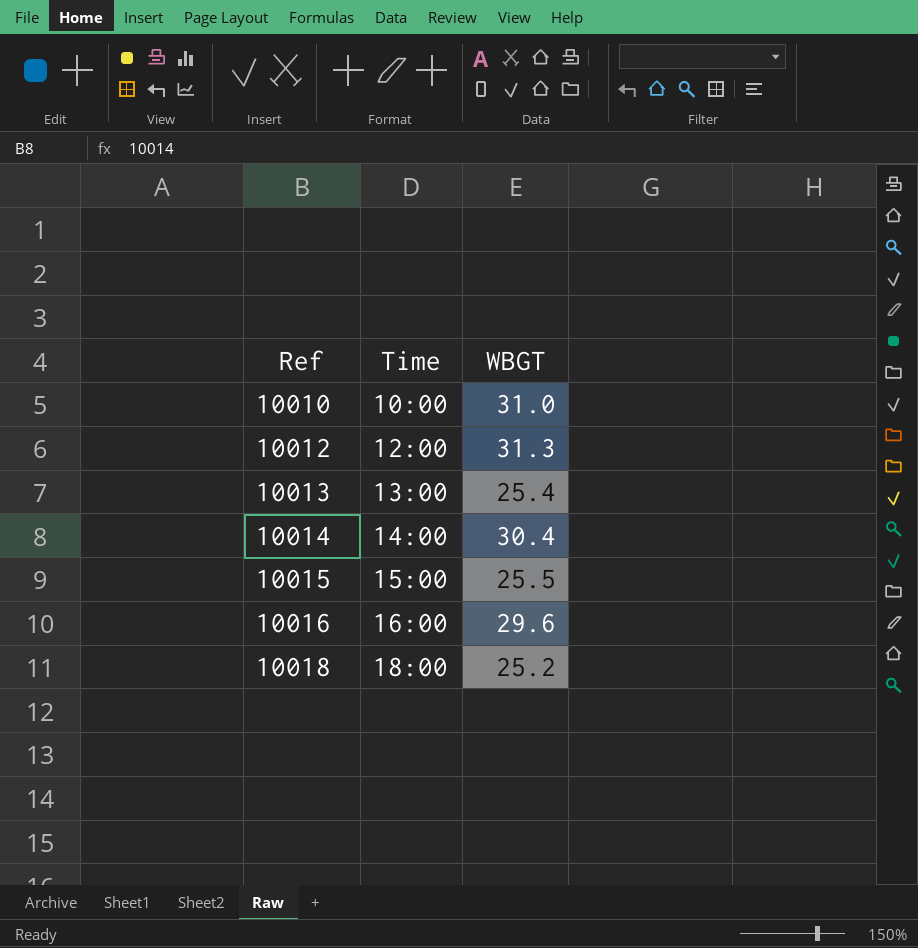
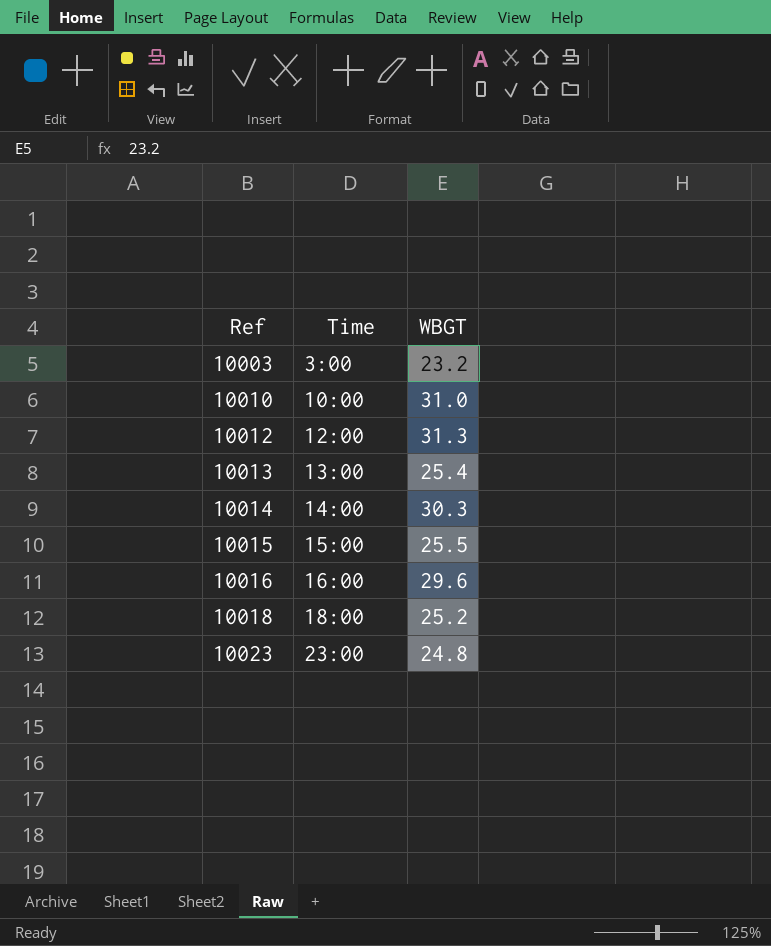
row 10003: none -> 3:00 | 23.2
10014 | WBGT: 30.4 -> 30.3
row 10023: none -> 23:00 | 24.8

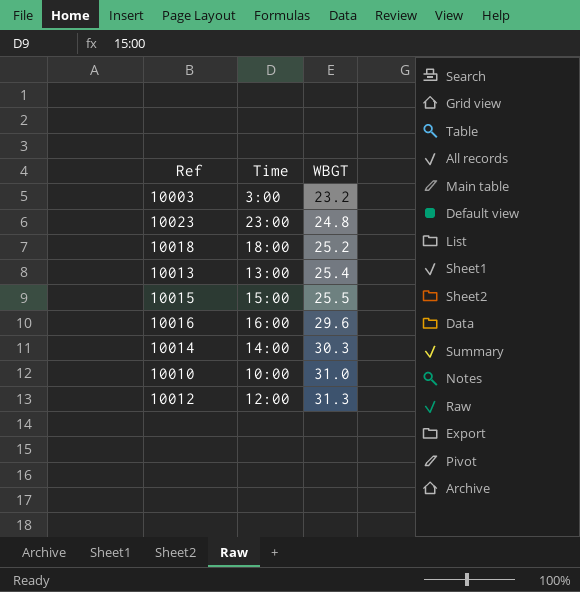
row order: Ref ascending -> WBGT ascending

